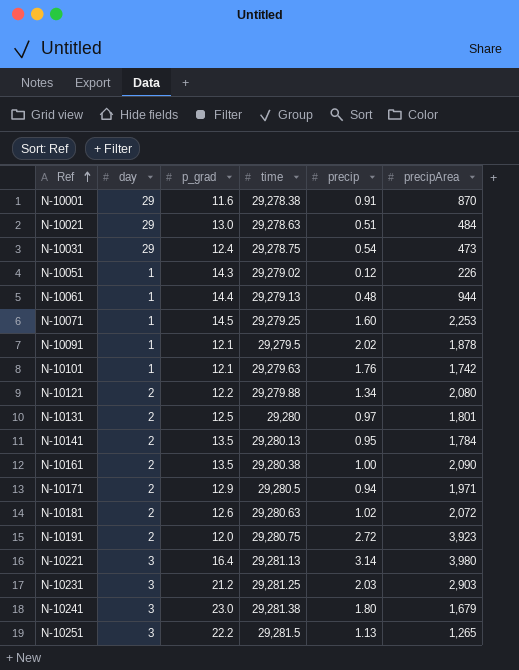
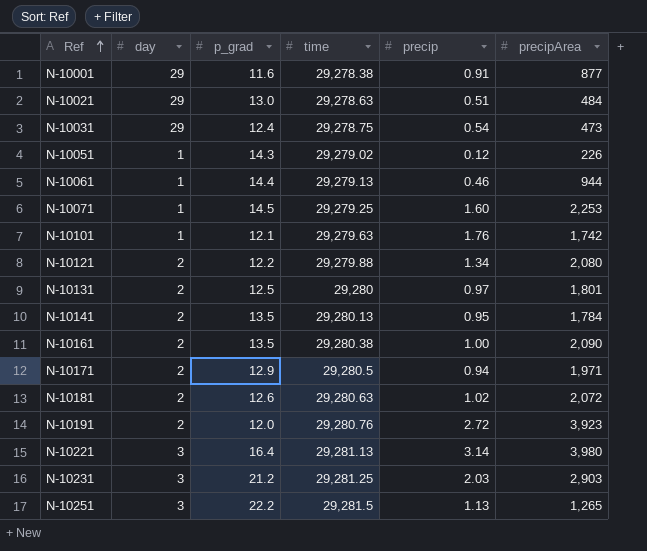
row N-10091: 1 | 12.1 | 29,279.5 | 2.02 | 1,878 -> none
row N-10241: 3 | 23.0 | 29,281.38 | 1.80 | 1,679 -> none
N-10001 | precipArea: 870 -> 877
N-10061 | precip: 0.48 -> 0.46
N-10191 | time: 29,280.75 -> 29,280.76

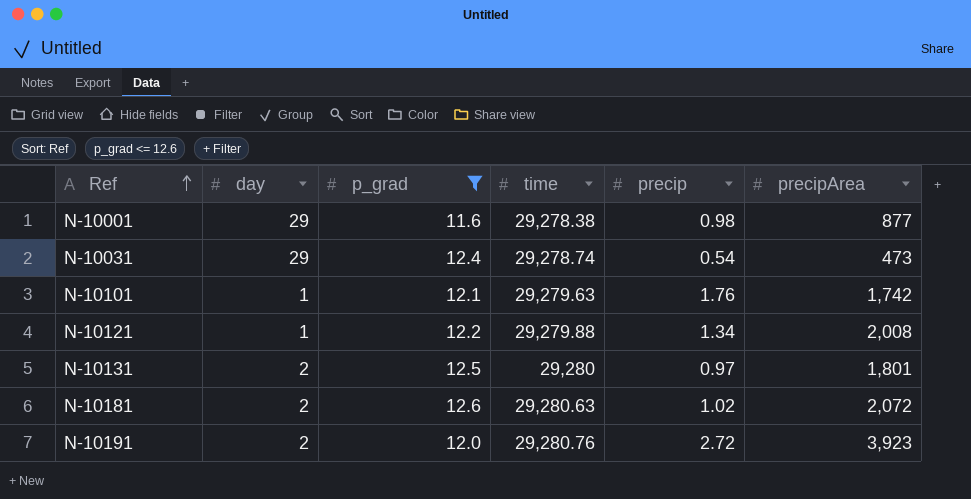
filter: none -> p_grad <= 12.6
N-10001 | precip: 0.91 -> 0.98
N-10031 | time: 29,278.75 -> 29,278.74
N-10121 | day: 2 -> 1
N-10121 | precipArea: 2,080 -> 2,008

